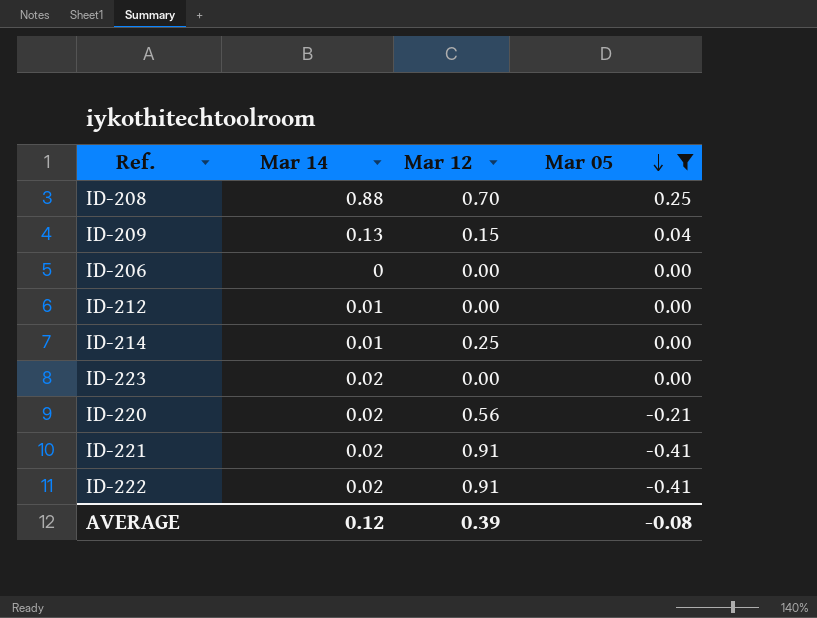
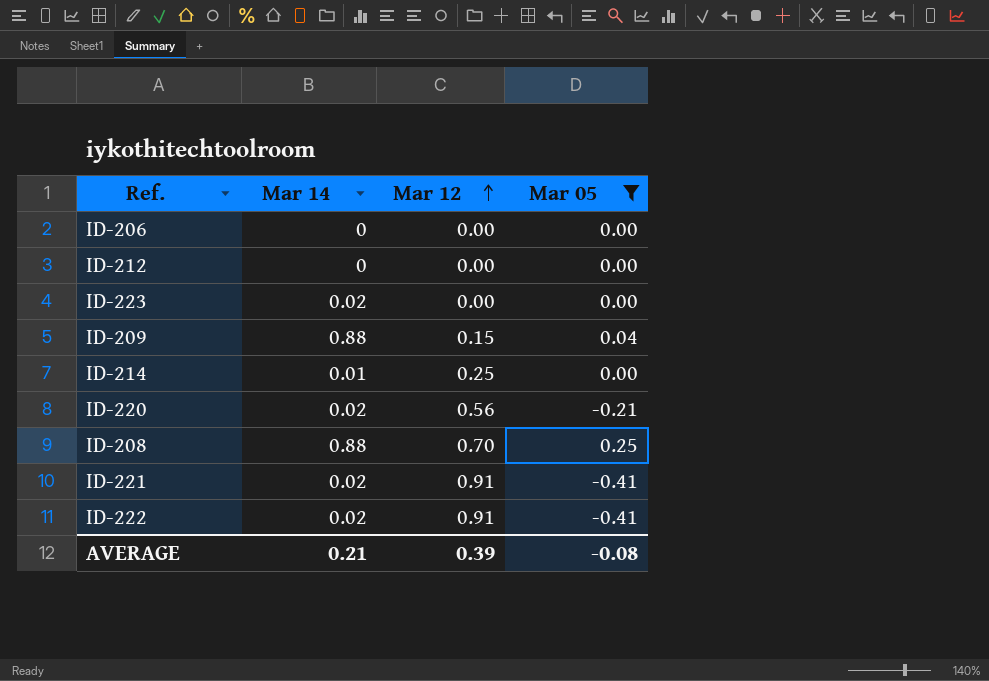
row order: Mar 05 descending -> Mar 12 ascending
ID-212 | Mar 14: 0.01 -> 0
ID-209 | Mar 14: 0.13 -> 0.88
AVERAGE | Mar 14: 0.12 -> 0.21

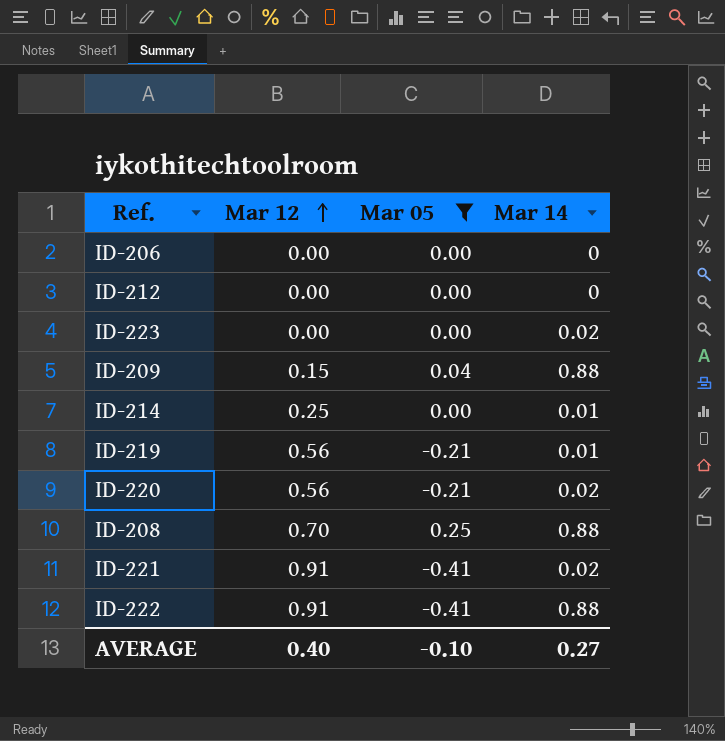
column Mar 14 | position: 2 -> 4
row ID-219: none -> 0.56 | -0.21 | 0.01
ID-222 | Mar 14: 0.02 -> 0.88
AVERAGE | Mar 12: 0.39 -> 0.40
AVERAGE | Mar 05: -0.08 -> -0.10
AVERAGE | Mar 14: 0.21 -> 0.27

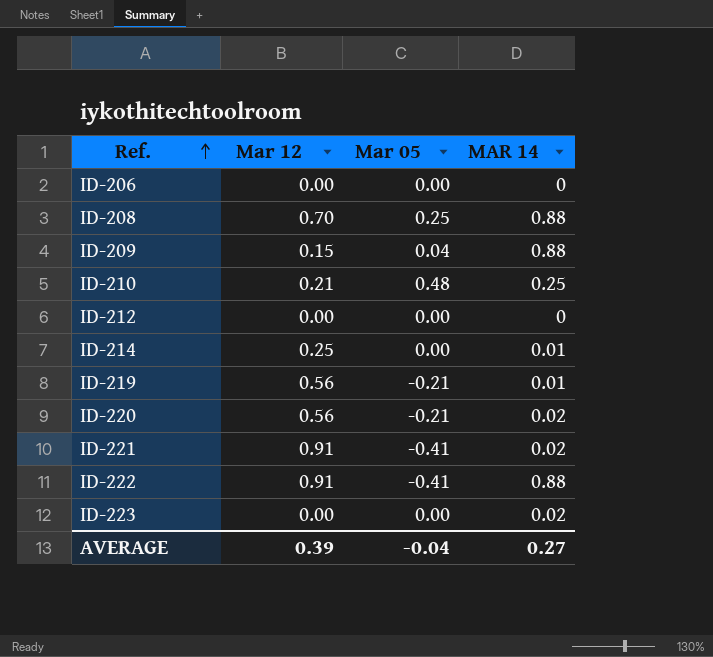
filter: Mar 05 != 0.48 -> none
row order: Mar 12 ascending -> Ref. ascending
column name: Mar 14 -> MAR 14
AVERAGE | Mar 12: 0.40 -> 0.39
AVERAGE | Mar 05: -0.10 -> -0.04

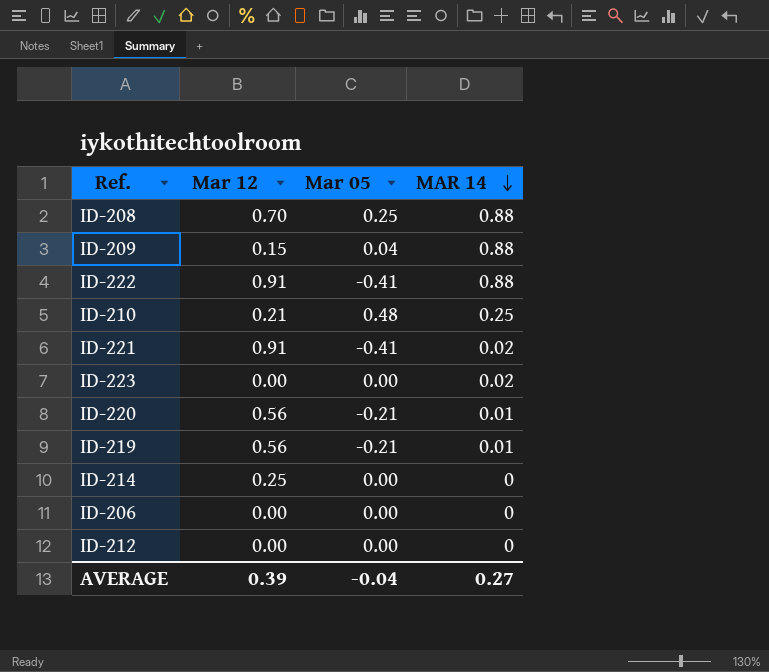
row order: Ref. ascending -> MAR 14 descending
ID-220 | MAR 14: 0.02 -> 0.01
ID-214 | MAR 14: 0.01 -> 0

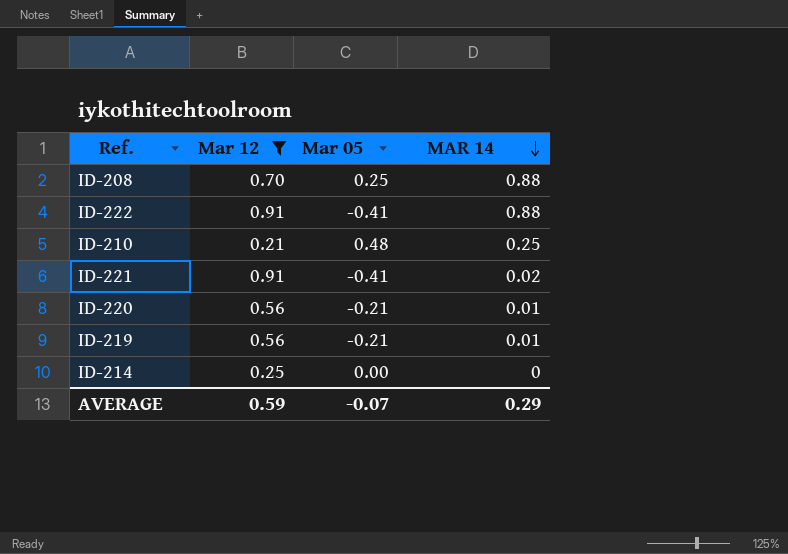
filter: none -> Mar 12 >= 0.21
AVERAGE | Mar 12: 0.39 -> 0.59
AVERAGE | Mar 05: -0.04 -> -0.07
AVERAGE | MAR 14: 0.27 -> 0.29

